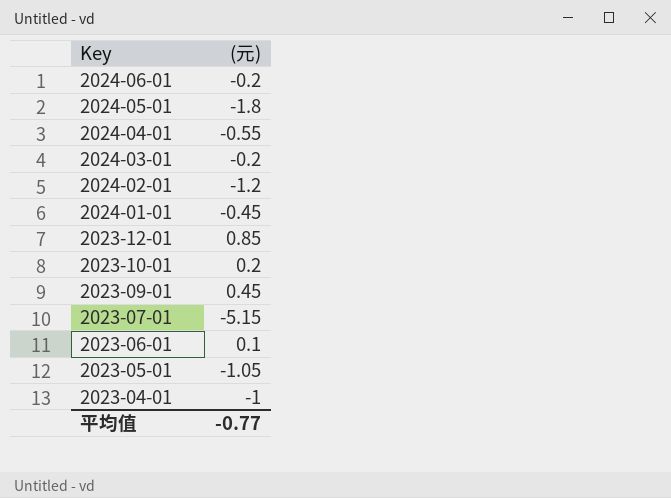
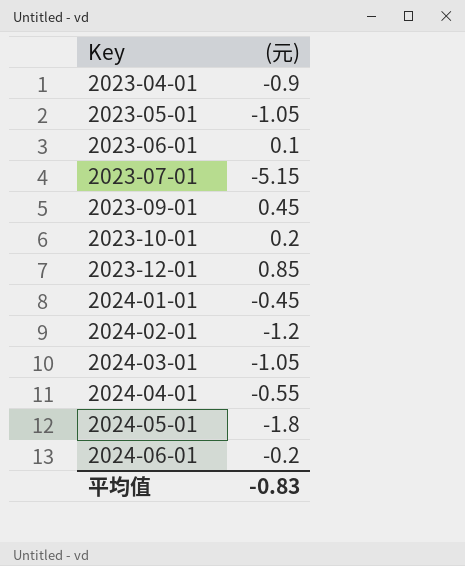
row order: Key descending -> Key ascending
2023-04-01 | (元): -1 -> -0.9
2024-03-01 | (元): -0.2 -> -1.05
平均值 | (元): -0.77 -> -0.83

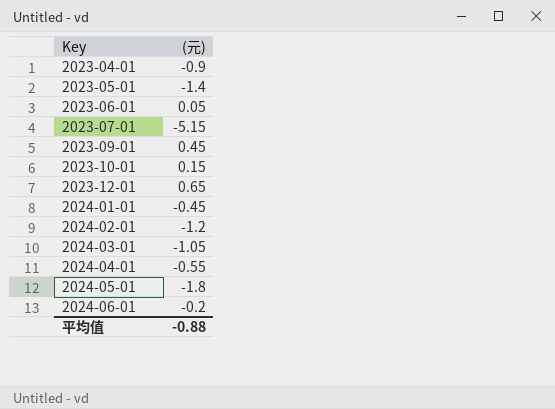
2023-05-01 | (元): -1.05 -> -1.4
2023-06-01 | (元): 0.1 -> 0.05
2023-10-01 | (元): 0.2 -> 0.15
2023-12-01 | (元): 0.85 -> 0.65
平均值 | (元): -0.83 -> -0.88

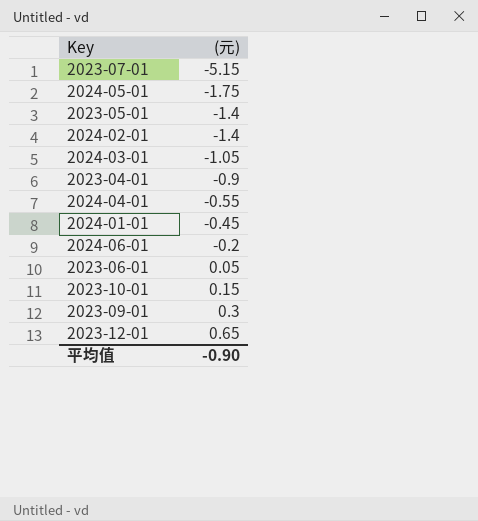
row order: Key ascending -> (元) ascending
2024-05-01 | (元): -1.8 -> -1.75
2024-02-01 | (元): -1.2 -> -1.4
2023-09-01 | (元): 0.45 -> 0.3
平均值 | (元): -0.88 -> -0.90

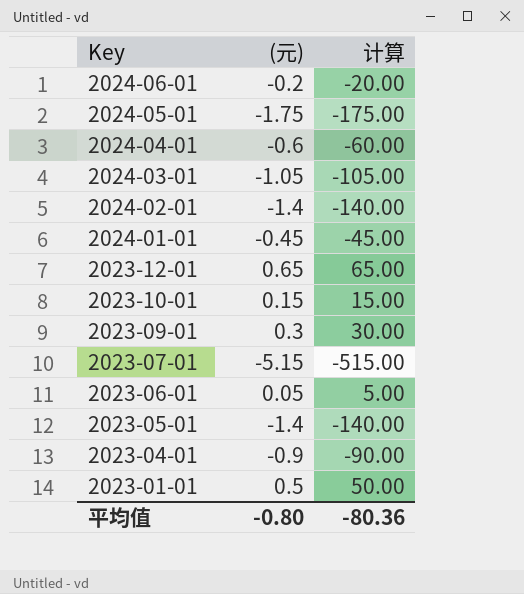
row order: (元) ascending -> Key descending
column 计算 | formula: none -> [(元)] * 100
2024-04-01 | (元): -0.55 -> -0.6
row 2023-01-01: none -> 0.5 | 50.00
平均值 | (元): -0.90 -> -0.80

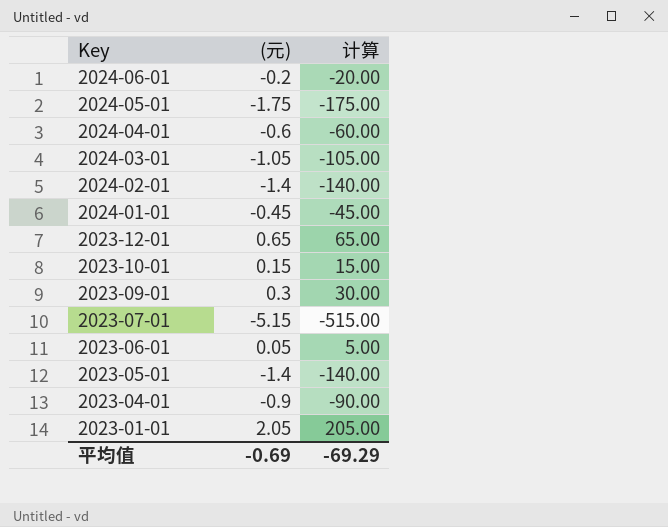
2023-01-01 | (元): 0.5 -> 2.05
2023-01-01 | 计算: 50.00 -> 205.00
平均值 | (元): -0.80 -> -0.69
平均值 | 计算: -80.36 -> -69.29

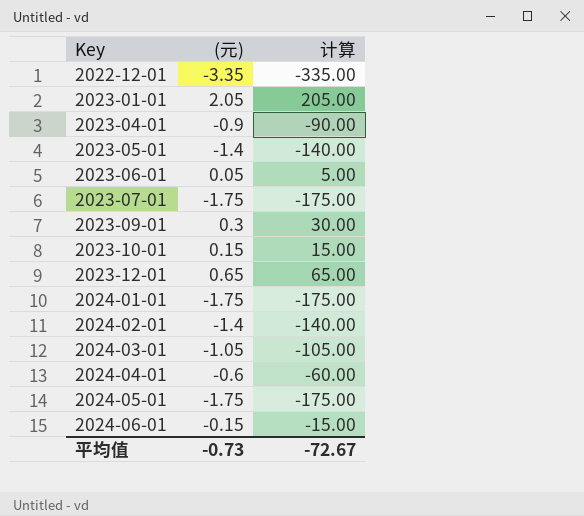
row order: Key descending -> Key ascending
row 2022-12-01: none -> -3.35 | -335.00
2023-07-01 | (元): -5.15 -> -1.75
2023-07-01 | 计算: -515.00 -> -175.00
2024-01-01 | (元): -0.45 -> -1.75
2024-01-01 | 计算: -45.00 -> -175.00
2024-06-01 | (元): -0.2 -> -0.15
2024-06-01 | 计算: -20.00 -> -15.00
平均值 | (元): -0.69 -> -0.73
平均值 | 计算: -69.29 -> -72.67

